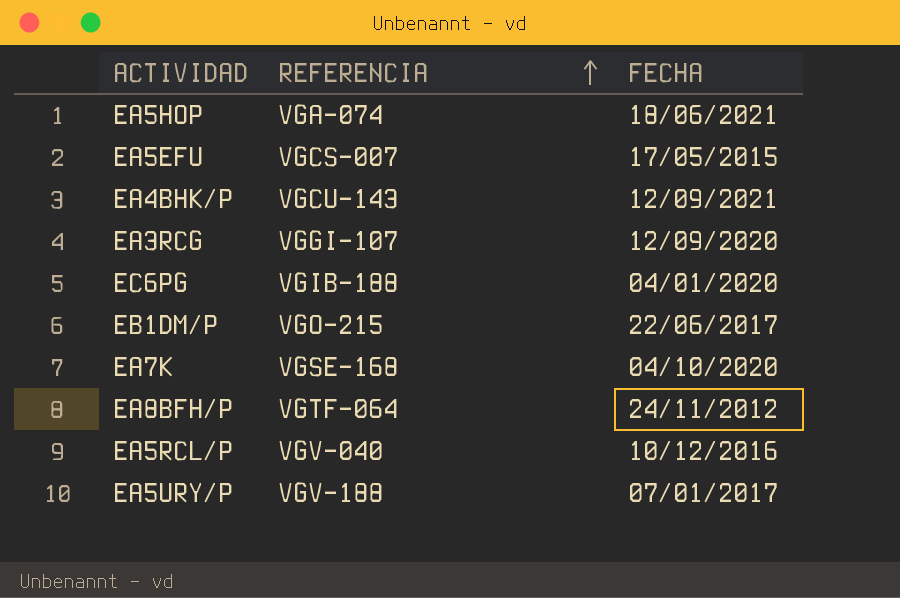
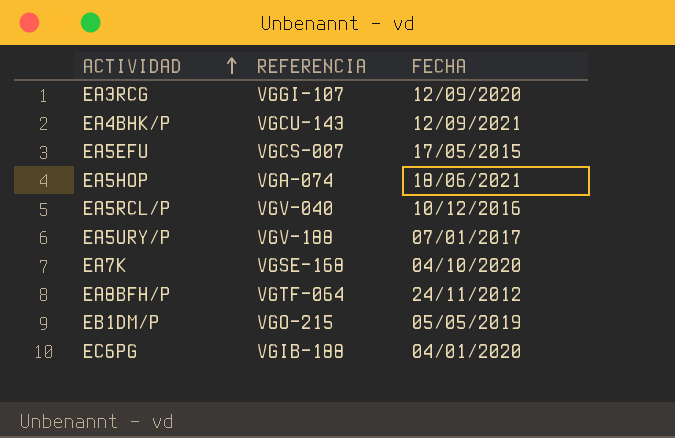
row order: REFERENCIA ascending -> ACTIVIDAD ascending
EB1DM/P | FECHA: 22/06/2017 -> 05/05/2019

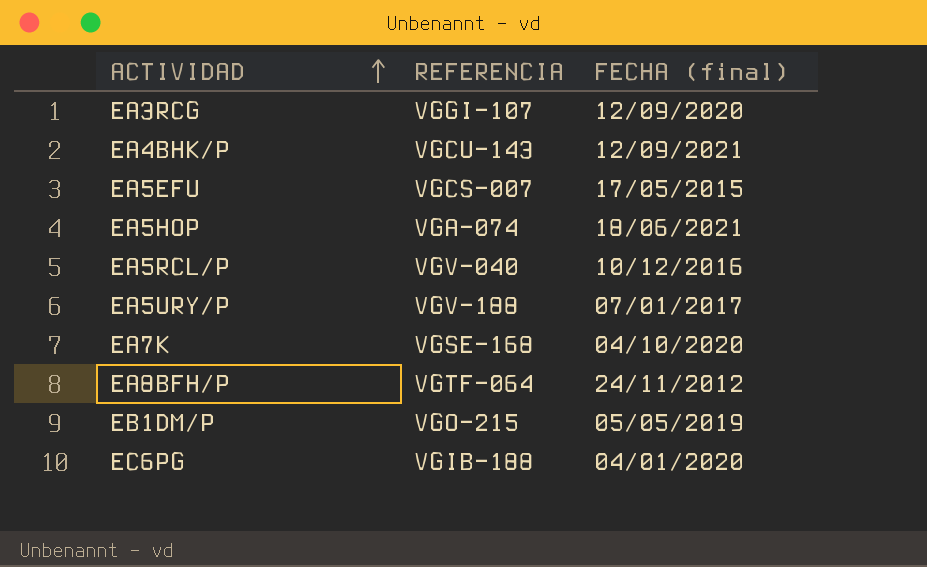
column name: FECHA -> FECHA (final)

